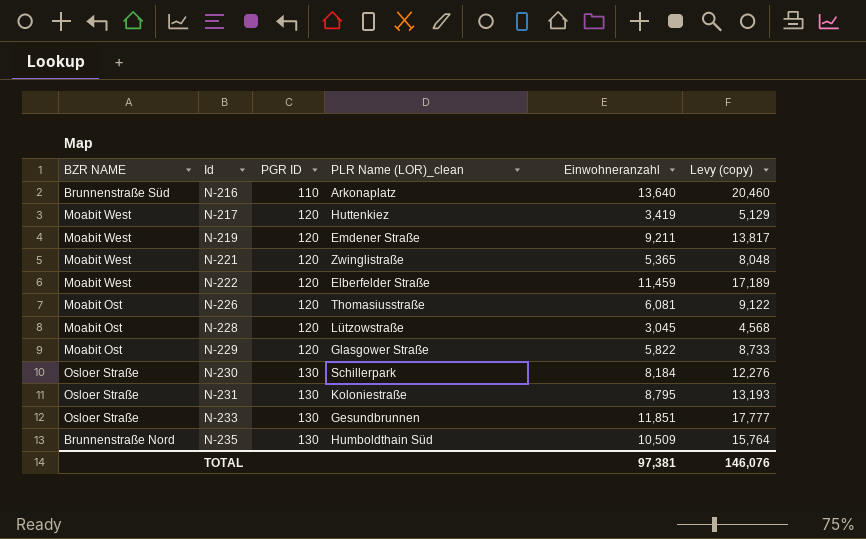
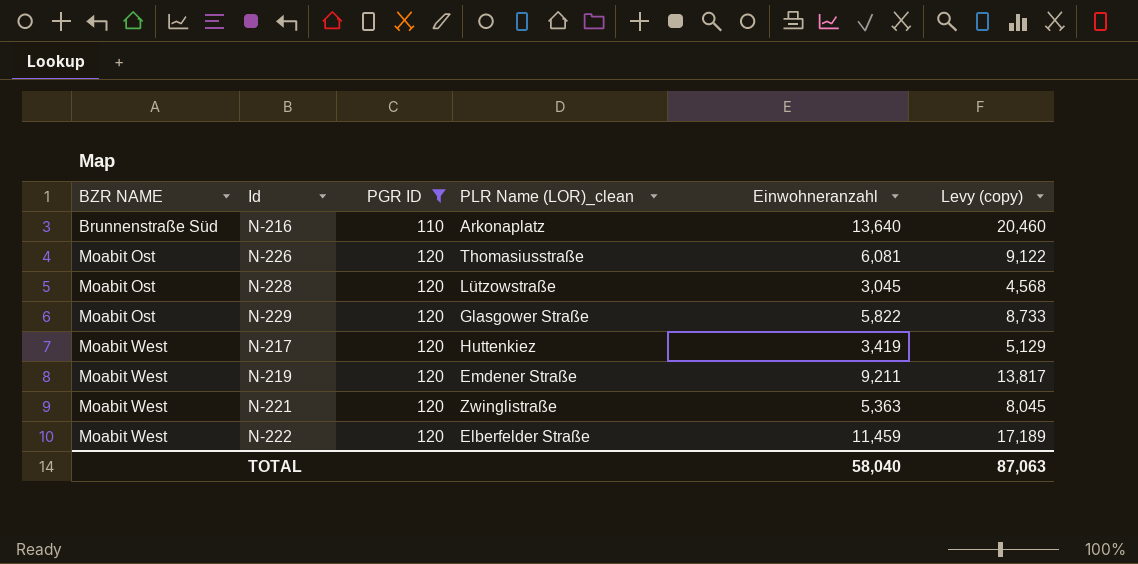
filter: none -> PGR ID != 130
row order: Id ascending -> BZR NAME ascending
N-221 | Einwohneranzahl: 5,365 -> 5,363
N-221 | Levy (copy): 8,048 -> 8,045
TOTAL | Einwohneranzahl: 97,381 -> 58,040
TOTAL | Levy (copy): 146,076 -> 87,063

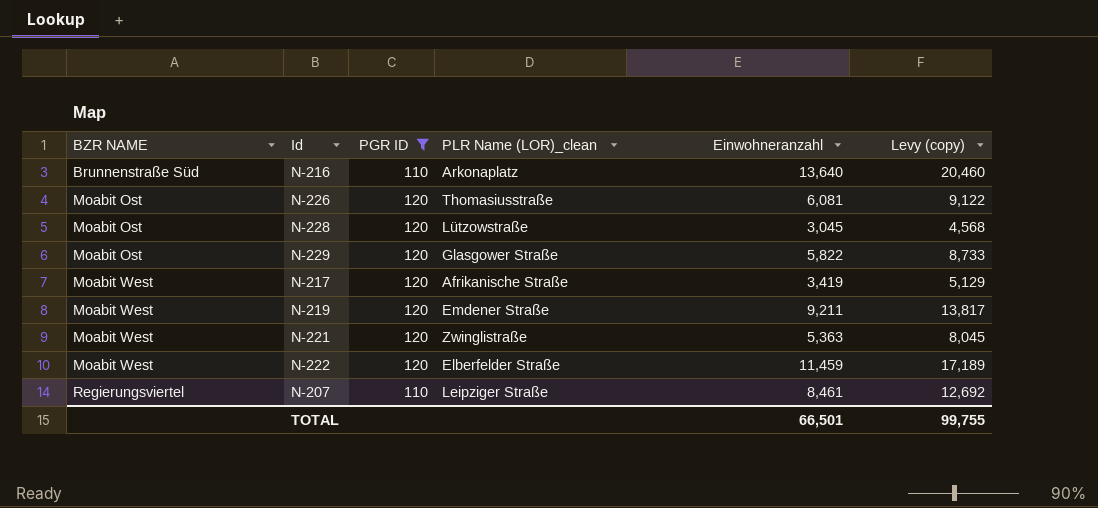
N-217 | PLR Name (LOR)_clean: Huttenkiez -> Afrikanische Straße
row N-207: none -> Regierungsviertel | 110 | Leipziger Straße | 8,461 | 12,692
TOTAL | Einwohneranzahl: 58,040 -> 66,501
TOTAL | Levy (copy): 87,063 -> 99,755

